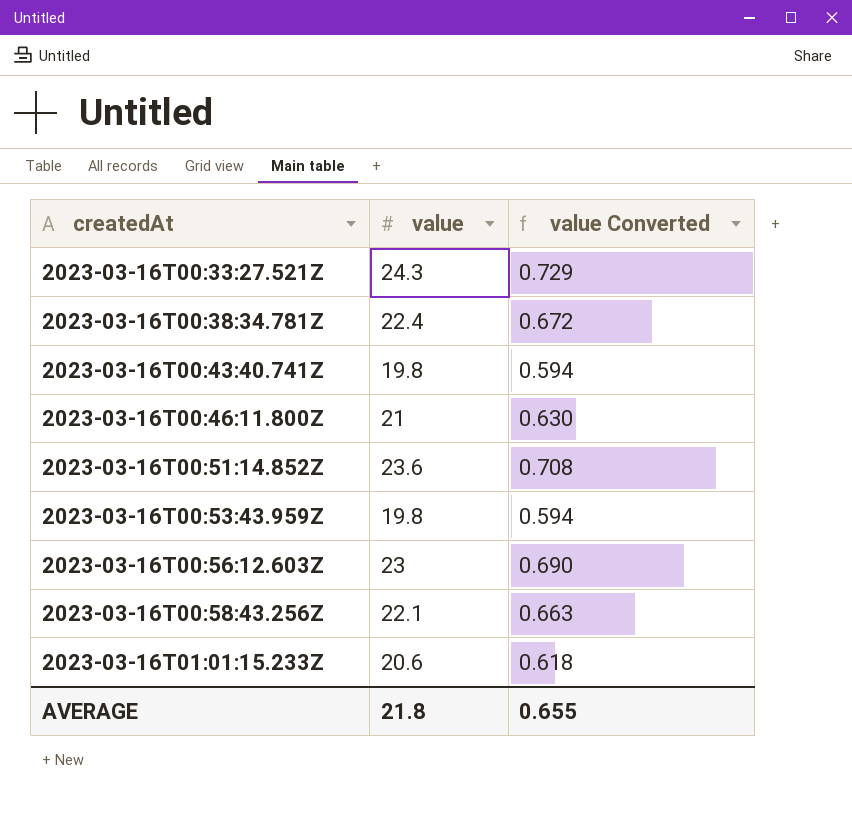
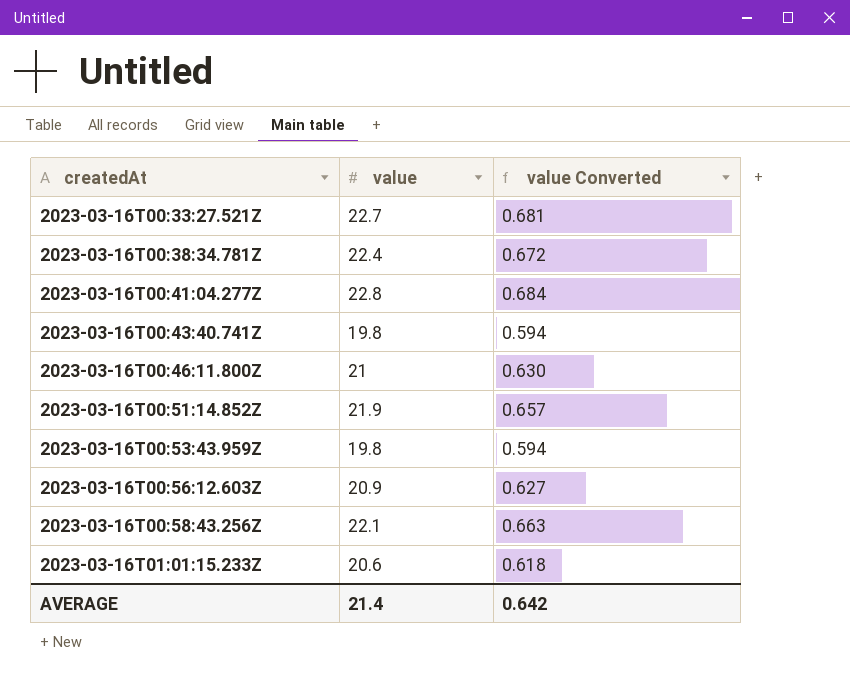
2023-03-16T00:33:27.521Z | value: 24.3 -> 22.7
2023-03-16T00:33:27.521Z | value Converted: 0.729 -> 0.681
row 2023-03-16T00:41:04.277Z: none -> 22.8 | 0.684
2023-03-16T00:51:14.852Z | value: 23.6 -> 21.9
2023-03-16T00:51:14.852Z | value Converted: 0.708 -> 0.657
2023-03-16T00:56:12.603Z | value: 23 -> 20.9
2023-03-16T00:56:12.603Z | value Converted: 0.690 -> 0.627
AVERAGE | value: 21.8 -> 21.4
AVERAGE | value Converted: 0.655 -> 0.642

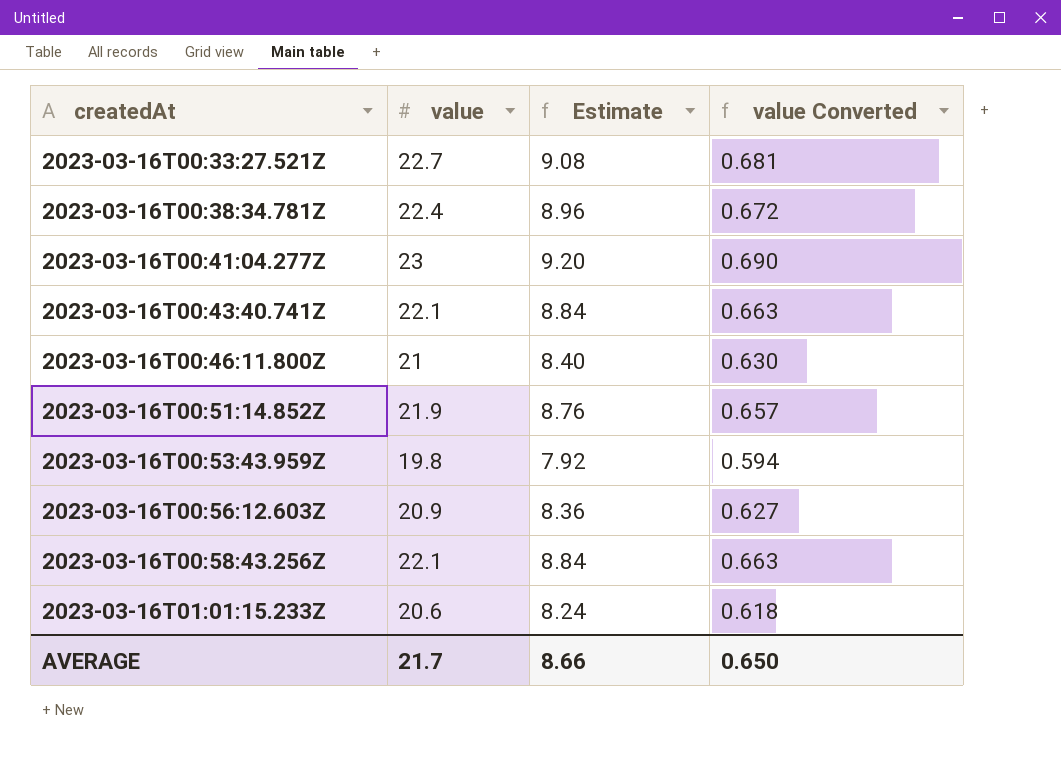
column Estimate | formula: none -> [value] * 0.4
2023-03-16T00:41:04.277Z | value: 22.8 -> 23
2023-03-16T00:41:04.277Z | value Converted: 0.684 -> 0.690
2023-03-16T00:43:40.741Z | value: 19.8 -> 22.1
2023-03-16T00:43:40.741Z | value Converted: 0.594 -> 0.663
AVERAGE | value: 21.4 -> 21.7
AVERAGE | value Converted: 0.642 -> 0.650

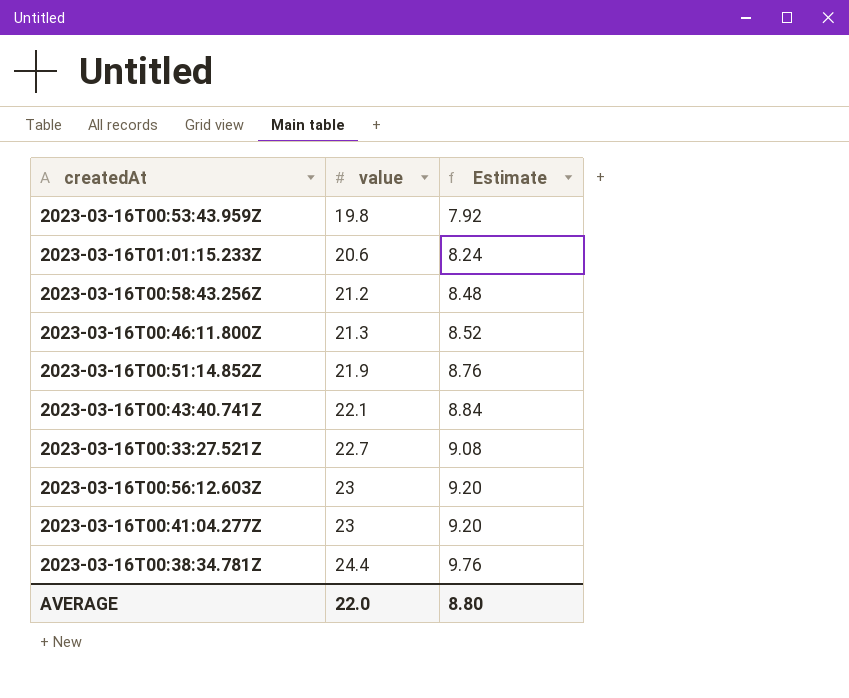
row order: createdAt ascending -> value ascending
column value Converted | formula: [value] * 0.03 -> none
2023-03-16T00:58:43.256Z | value: 22.1 -> 21.2
2023-03-16T00:58:43.256Z | Estimate: 8.84 -> 8.48
2023-03-16T00:46:11.800Z | value: 21 -> 21.3
2023-03-16T00:46:11.800Z | Estimate: 8.40 -> 8.52
2023-03-16T00:56:12.603Z | value: 20.9 -> 23
2023-03-16T00:56:12.603Z | Estimate: 8.36 -> 9.20
2023-03-16T00:38:34.781Z | value: 22.4 -> 24.4
2023-03-16T00:38:34.781Z | Estimate: 8.96 -> 9.76
AVERAGE | value: 21.7 -> 22.0
AVERAGE | Estimate: 8.66 -> 8.80

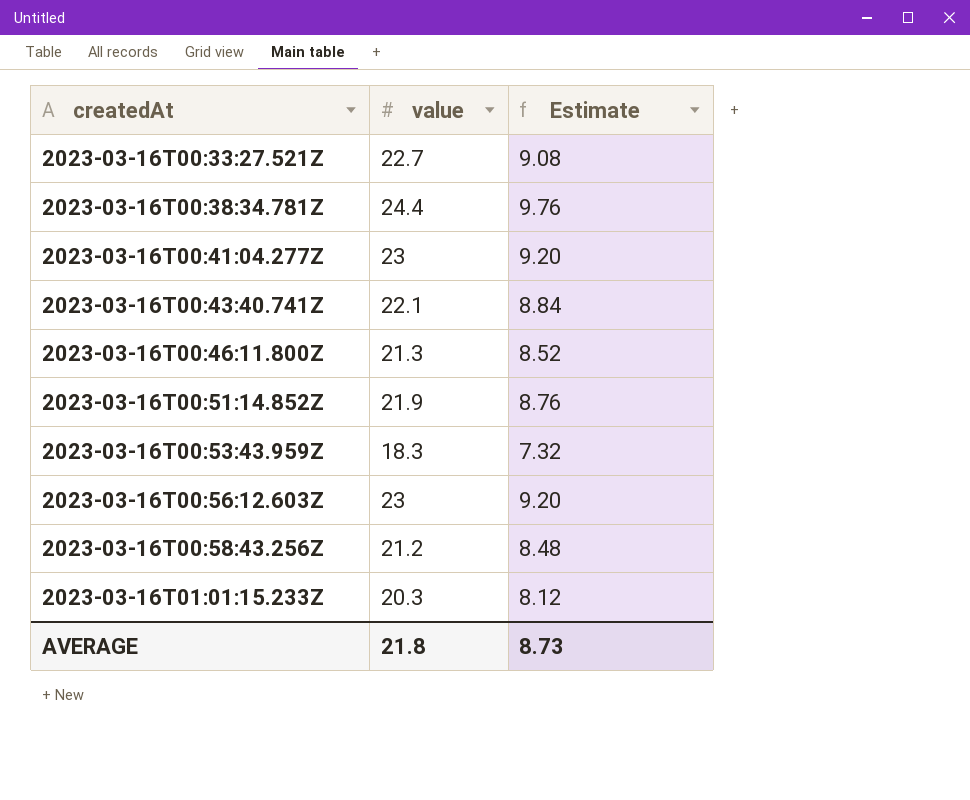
row order: value ascending -> createdAt ascending
2023-03-16T00:53:43.959Z | value: 19.8 -> 18.3
2023-03-16T00:53:43.959Z | Estimate: 7.92 -> 7.32
2023-03-16T01:01:15.233Z | value: 20.6 -> 20.3
2023-03-16T01:01:15.233Z | Estimate: 8.24 -> 8.12
AVERAGE | value: 22.0 -> 21.8
AVERAGE | Estimate: 8.80 -> 8.73

